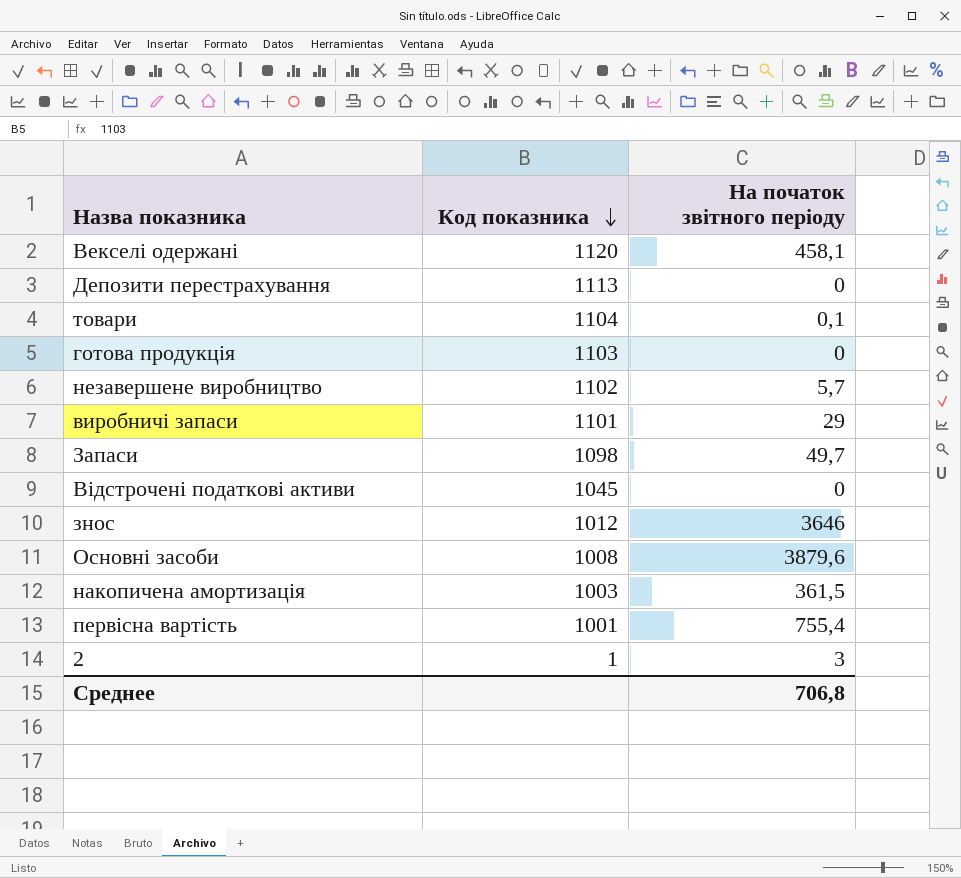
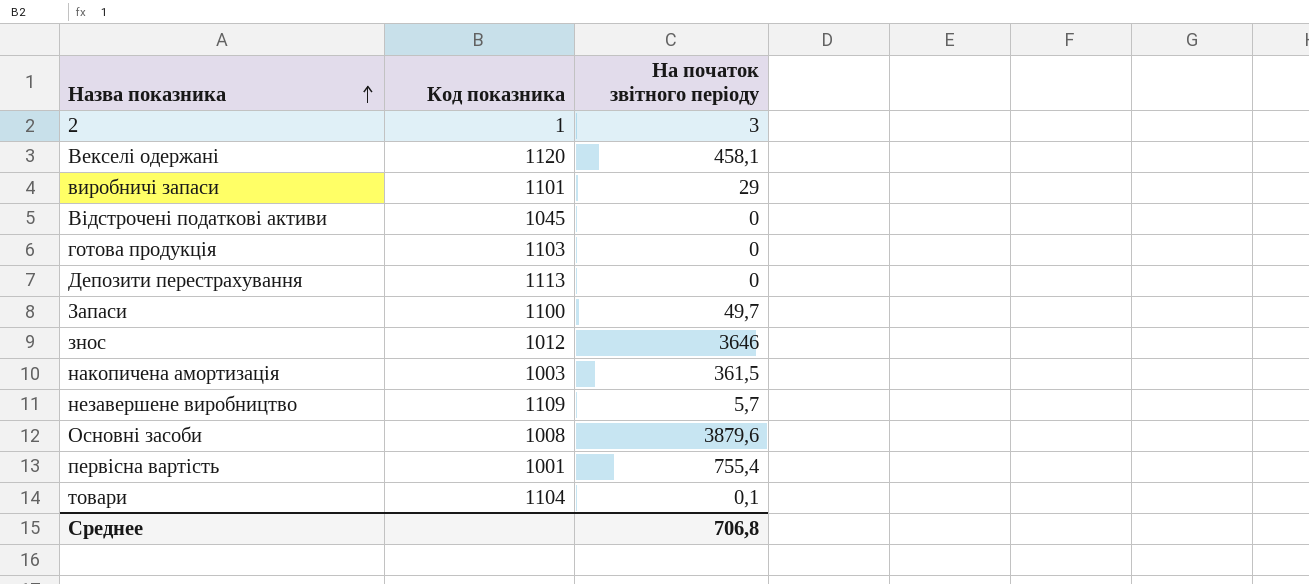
row order: Код показника descending -> Назва показника ascending
Запаси | Код показника: 1098 -> 1100
незавершене виробництво | Код показника: 1102 -> 1109

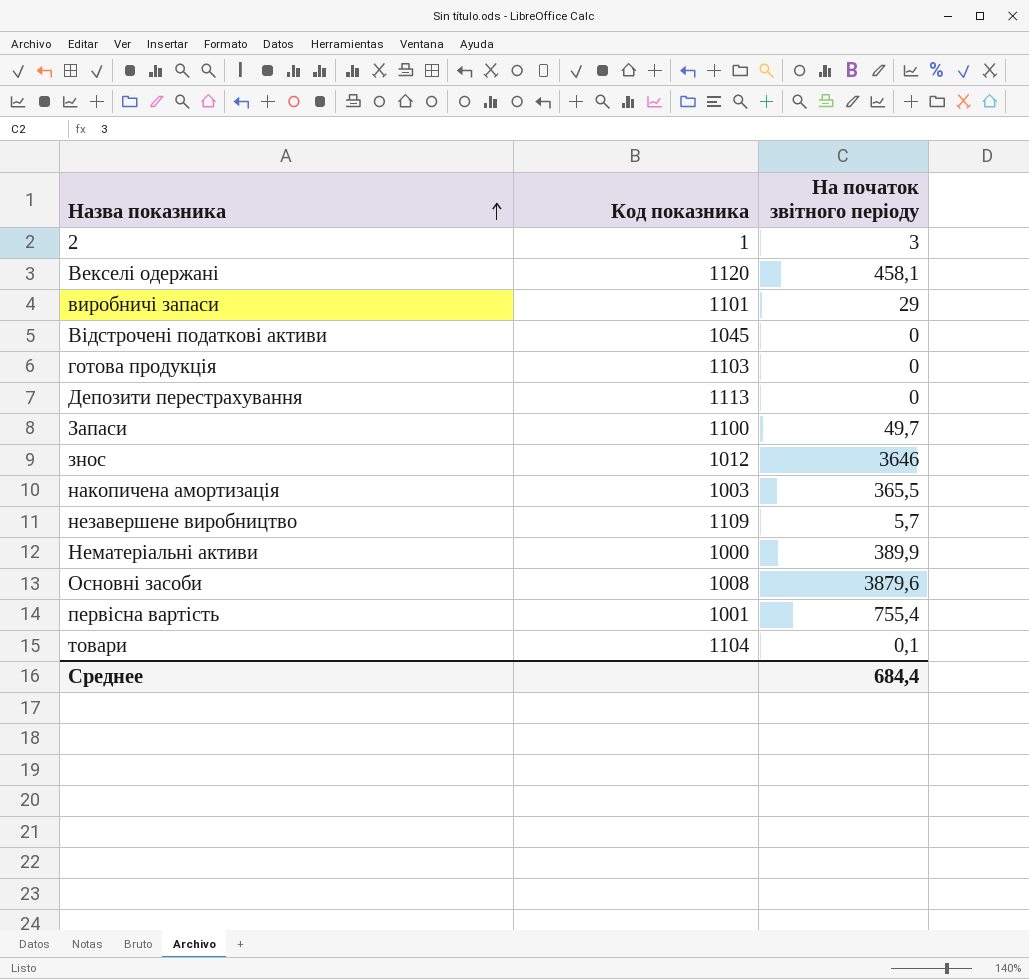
накопичена амортизація | На початок звітного періоду: 361,5 -> 365,5
row Нематеріальні активи: none -> 1000 | 389,9
Среднее | На початок звітного періоду: 706,8 -> 684,4

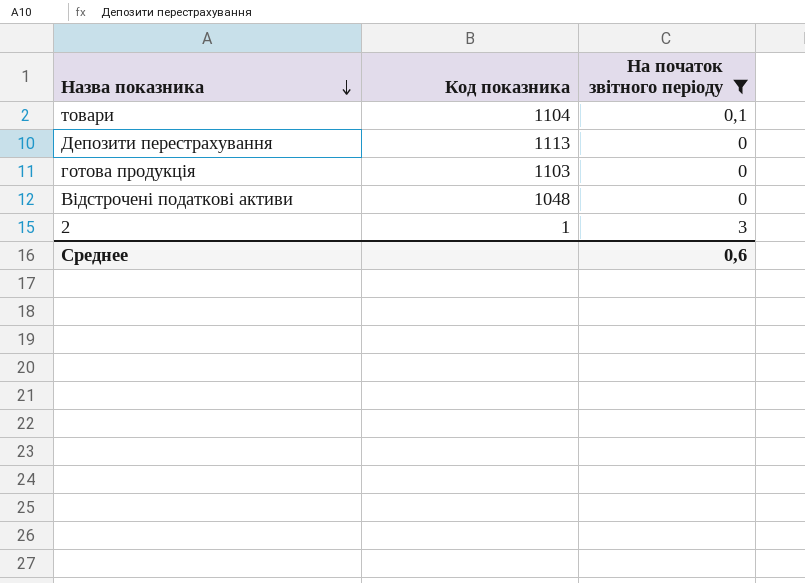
filter: none -> На початок звітного періоду <= 3
row order: Назва показника ascending -> Назва показника descending
Відстрочені податкові активи | Код показника: 1045 -> 1048
Среднее | На початок звітного періоду: 684,4 -> 0,6

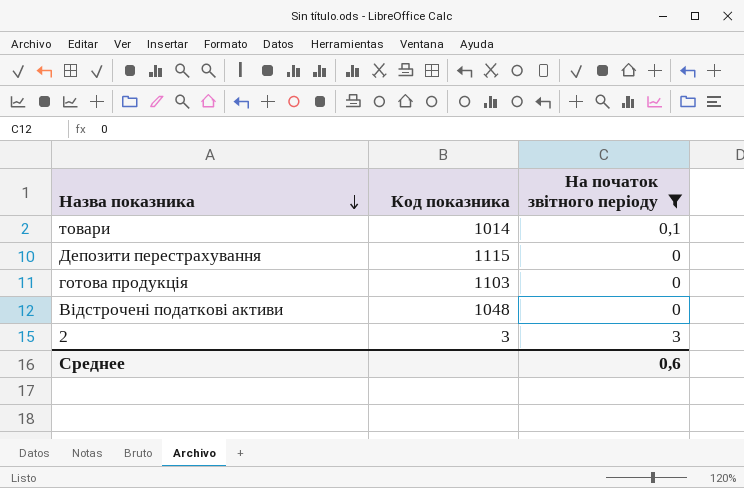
товари | Код показника: 1104 -> 1014
Депозити перестрахування | Код показника: 1113 -> 1115
2 | Код показника: 1 -> 3

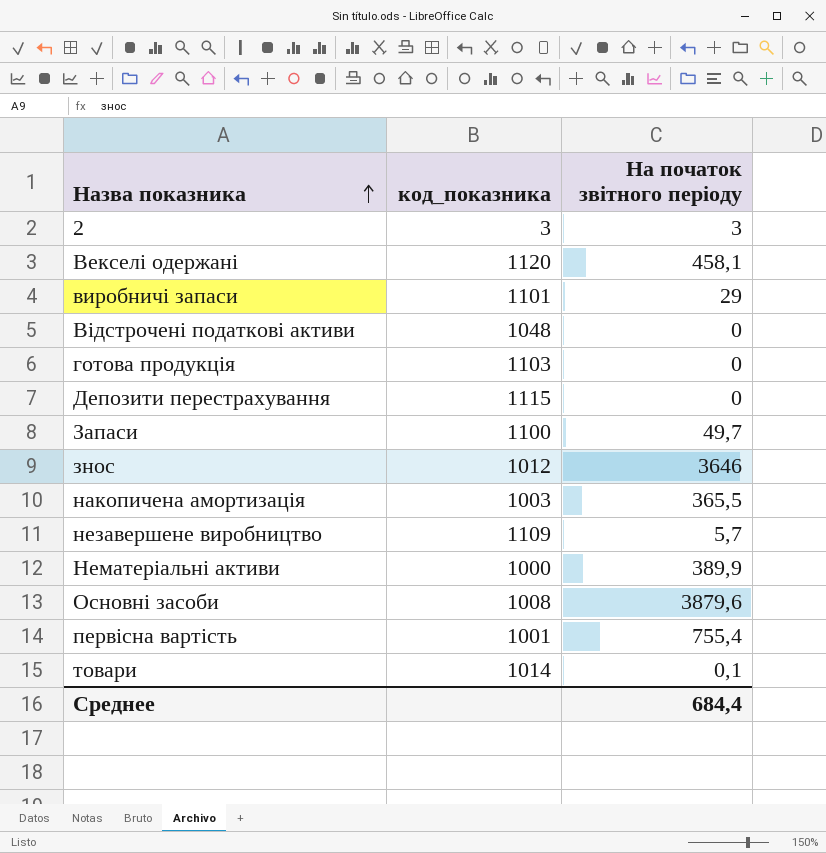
filter: На початок звітного періоду <= 3 -> none
row order: Назва показника descending -> Назва показника ascending
column name: Код показника -> код_показника
Среднее | На початок звітного періоду: 0,6 -> 684,4

